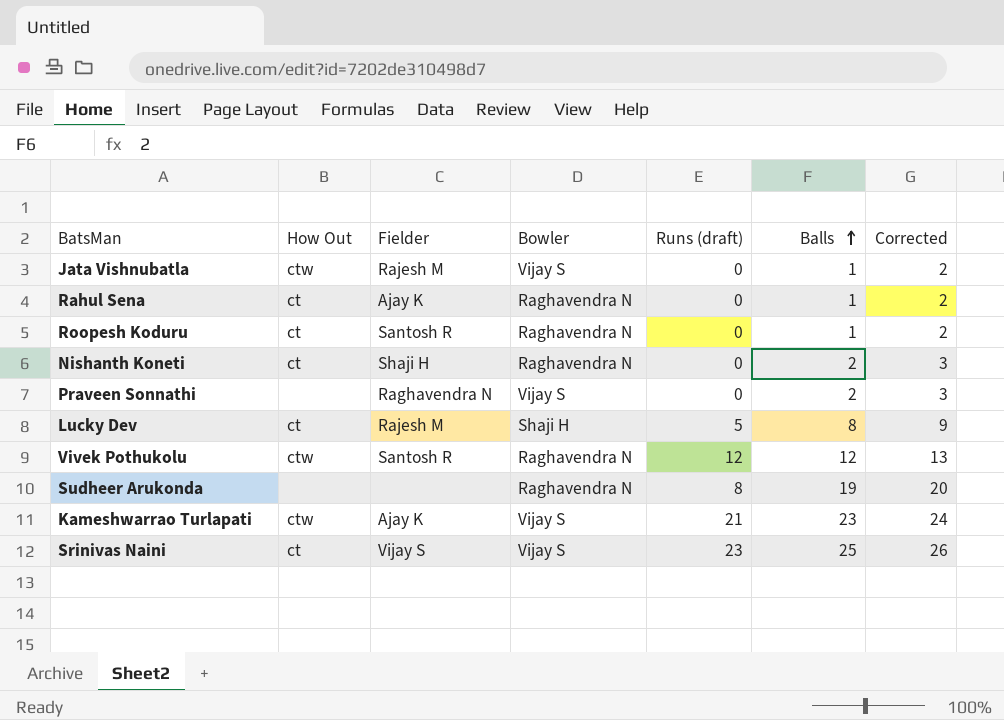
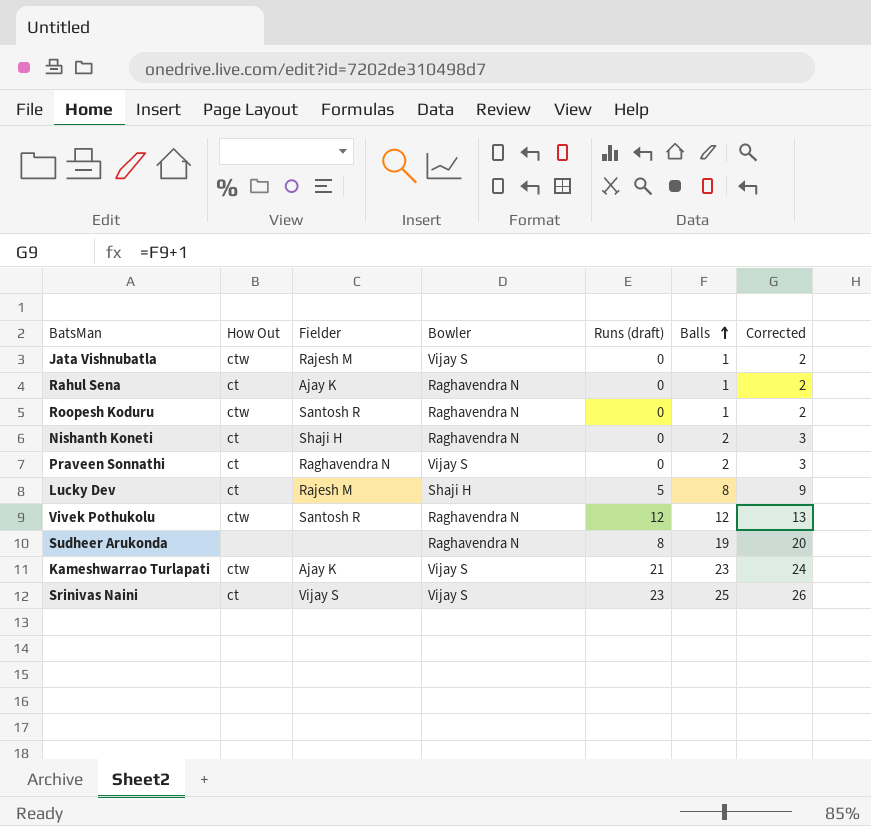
Roopesh Koduru | How Out: ct -> ctw
Praveen Sonnathi | How Out: none -> ct

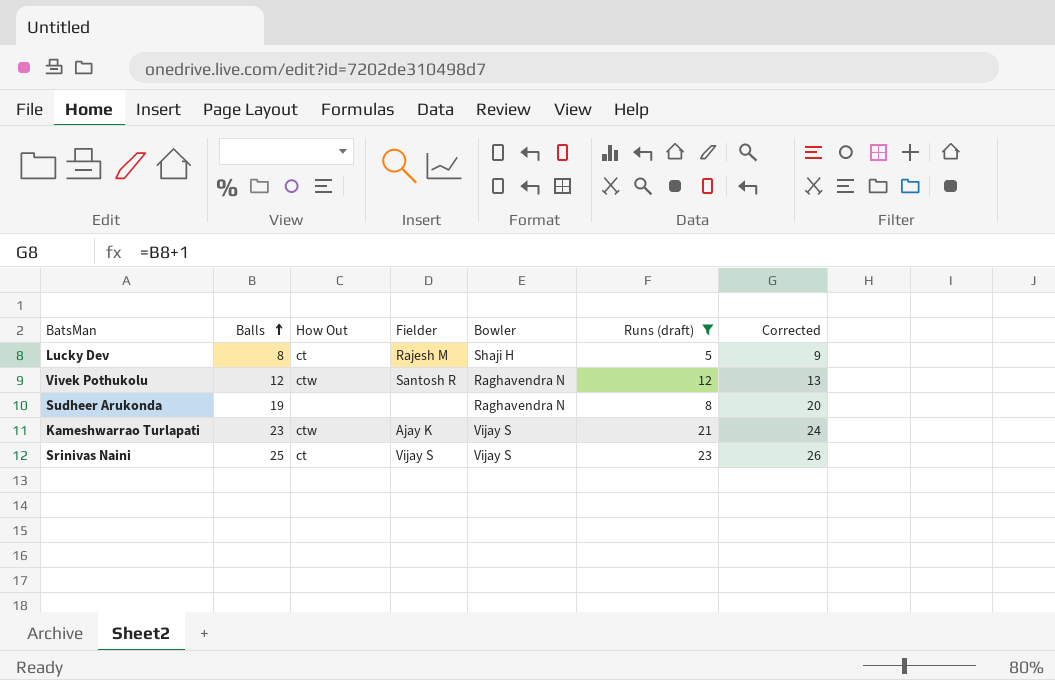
filter: none -> Runs (draft) != 0
column Balls | position: 6 -> 2

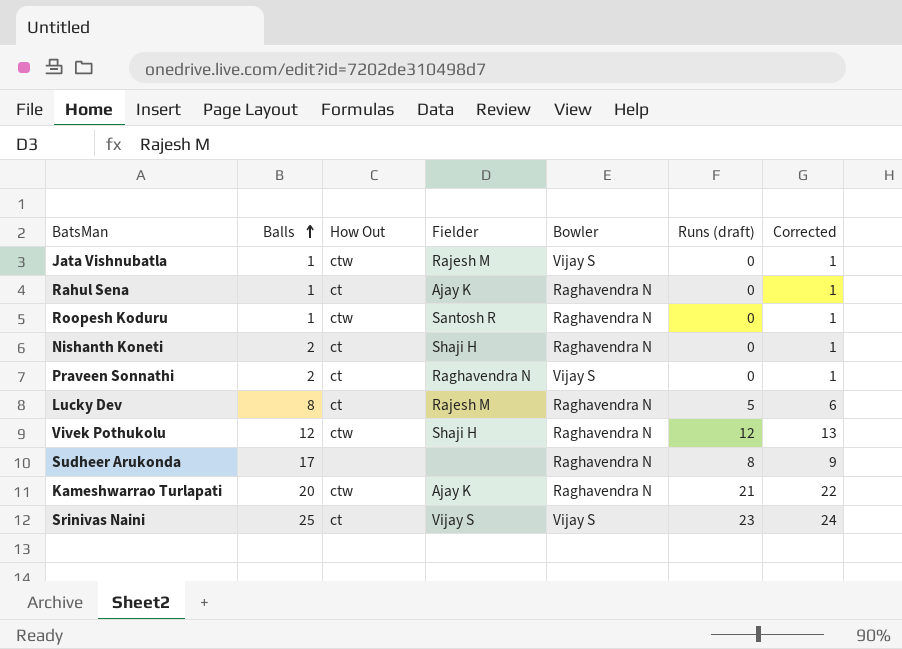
filter: Runs (draft) != 0 -> none
column Corrected | formula: [Balls] + 1 -> [Runs (draft)] + 1
Lucky Dev | Bowler: Shaji H -> Raghavendra N
Vivek Pothukolu | Fielder: Santosh R -> Shaji H
Sudheer Arukonda | Balls: 19 -> 17
Kameshwarrao Turlapati | Balls: 23 -> 20
Kameshwarrao Turlapati | Bowler: Vijay S -> Raghavendra N

